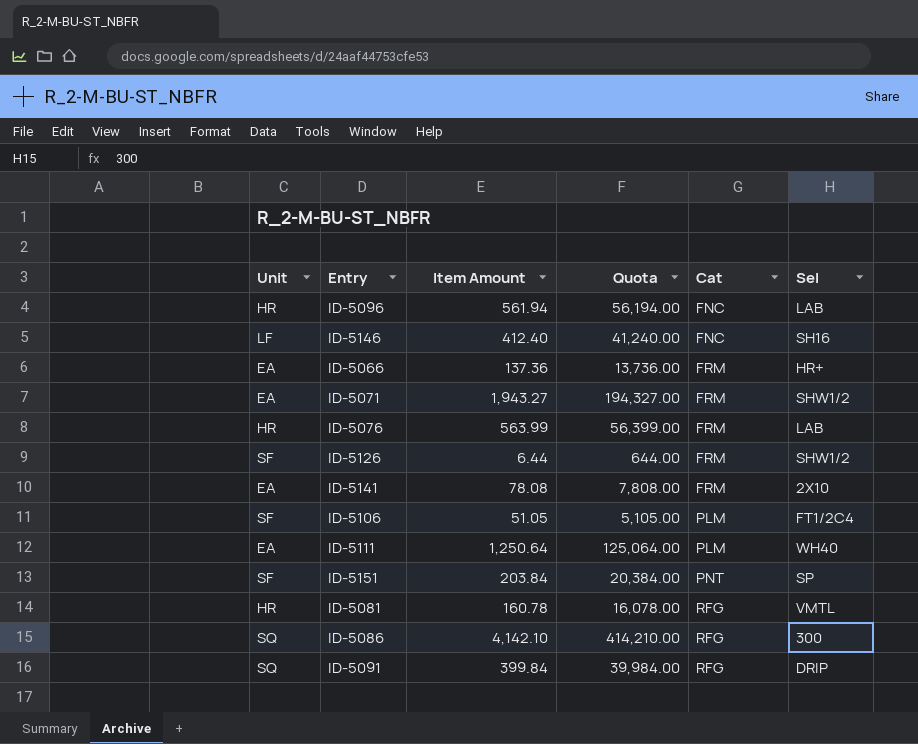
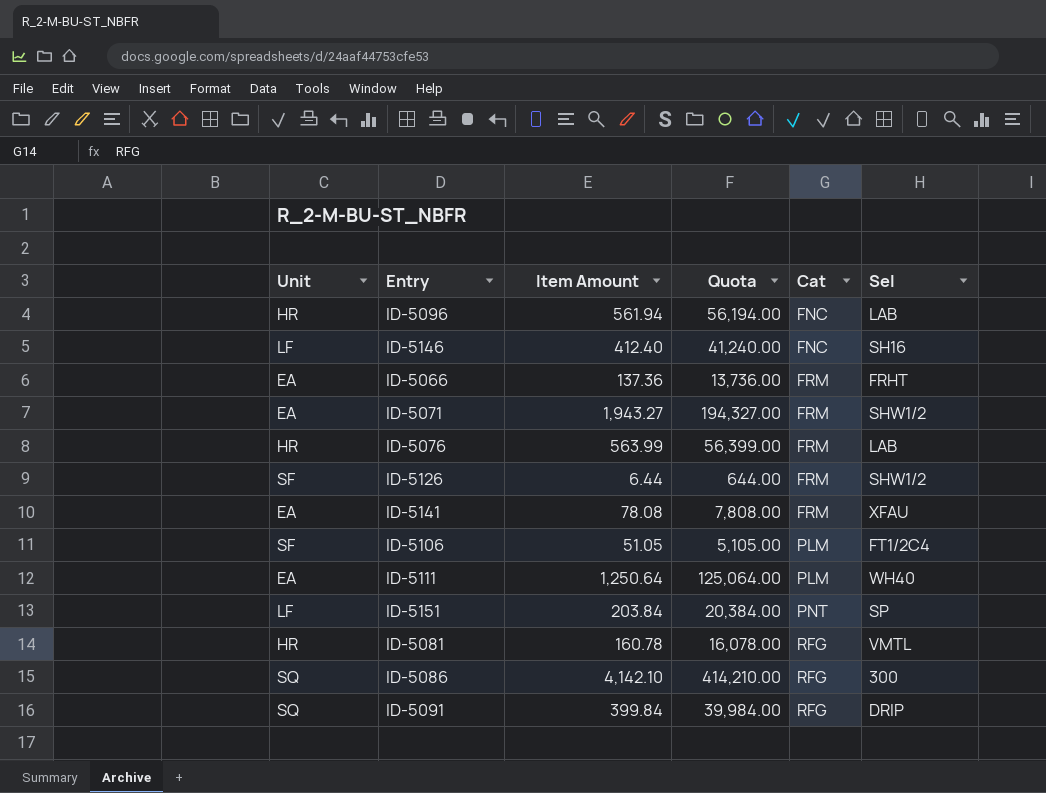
ID-5066 | Sel: HR+ -> FRHT
ID-5141 | Sel: 2X10 -> XFAU
ID-5151 | Unit: SF -> LF

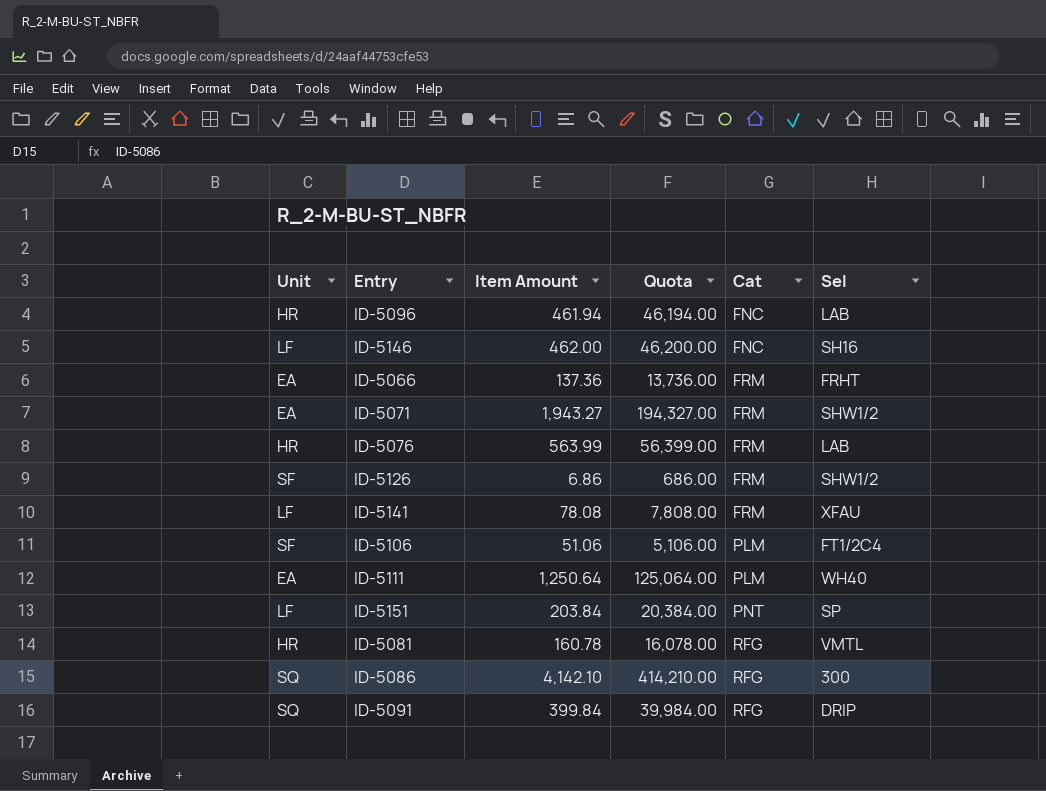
ID-5096 | Item Amount: 561.94 -> 461.94
ID-5096 | Quota: 56,194.00 -> 46,194.00
ID-5146 | Item Amount: 412.40 -> 462.00
ID-5146 | Quota: 41,240.00 -> 46,200.00
ID-5126 | Item Amount: 6.44 -> 6.86
ID-5126 | Quota: 644.00 -> 686.00
ID-5141 | Unit: EA -> LF
ID-5106 | Item Amount: 51.05 -> 51.06
ID-5106 | Quota: 5,105.00 -> 5,106.00

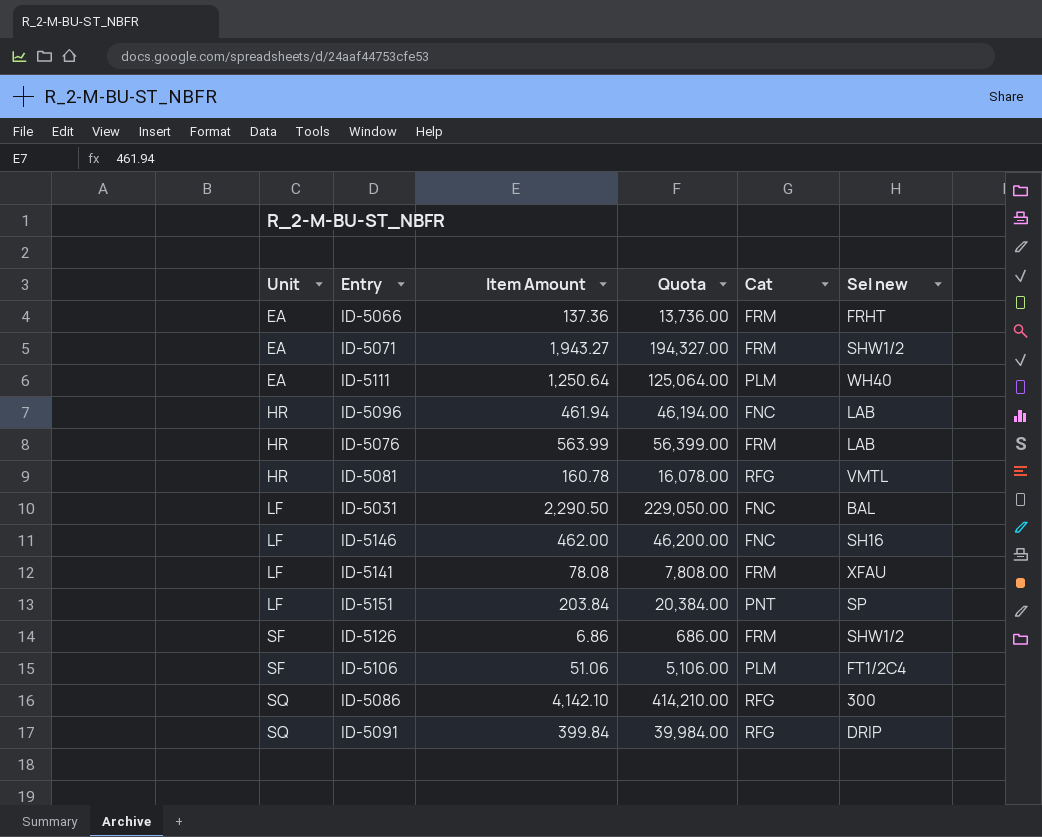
row order: Cat ascending -> Unit ascending
column name: Sel -> Sel new
row ID-5031: none -> LF | 2,290.50 | 229,050.00 | FNC | BAL

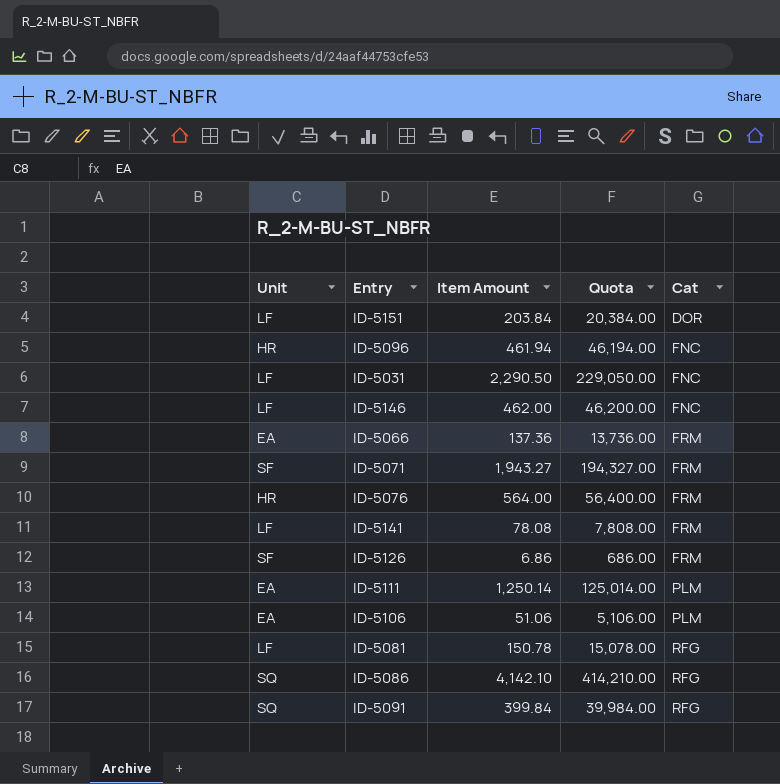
row order: Unit ascending -> Cat ascending
column Sel new | position: 6 -> none
ID-5151 | Cat: PNT -> DOR
ID-5071 | Unit: EA -> SF
ID-5076 | Item Amount: 563.99 -> 564.00
ID-5076 | Quota: 56,399.00 -> 56,400.00
ID-5111 | Item Amount: 1,250.64 -> 1,250.14
ID-5111 | Quota: 125,064.00 -> 125,014.00
ID-5106 | Unit: SF -> EA
ID-5081 | Unit: HR -> LF
ID-5081 | Item Amount: 160.78 -> 150.78
ID-5081 | Quota: 16,078.00 -> 15,078.00

